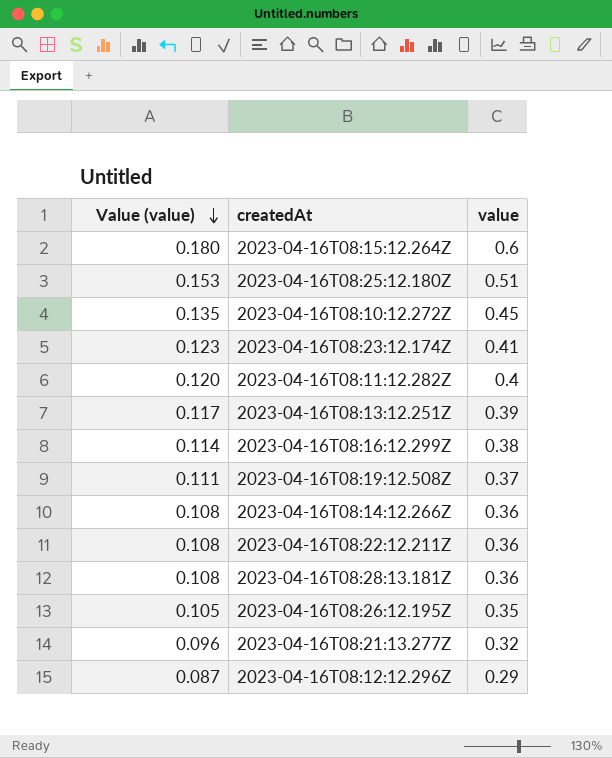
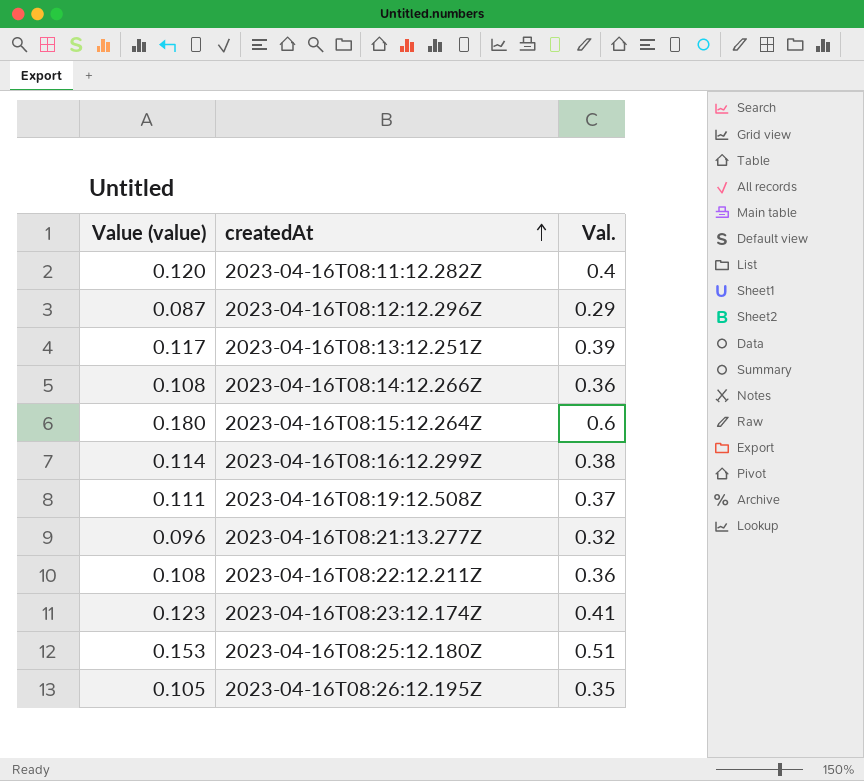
row order: Value (value) descending -> createdAt ascending
column name: value -> Val.
row 2023-04-16T08:10:12.272Z: 0.135 | 0.45 -> none
row 2023-04-16T08:28:13.181Z: 0.108 | 0.36 -> none

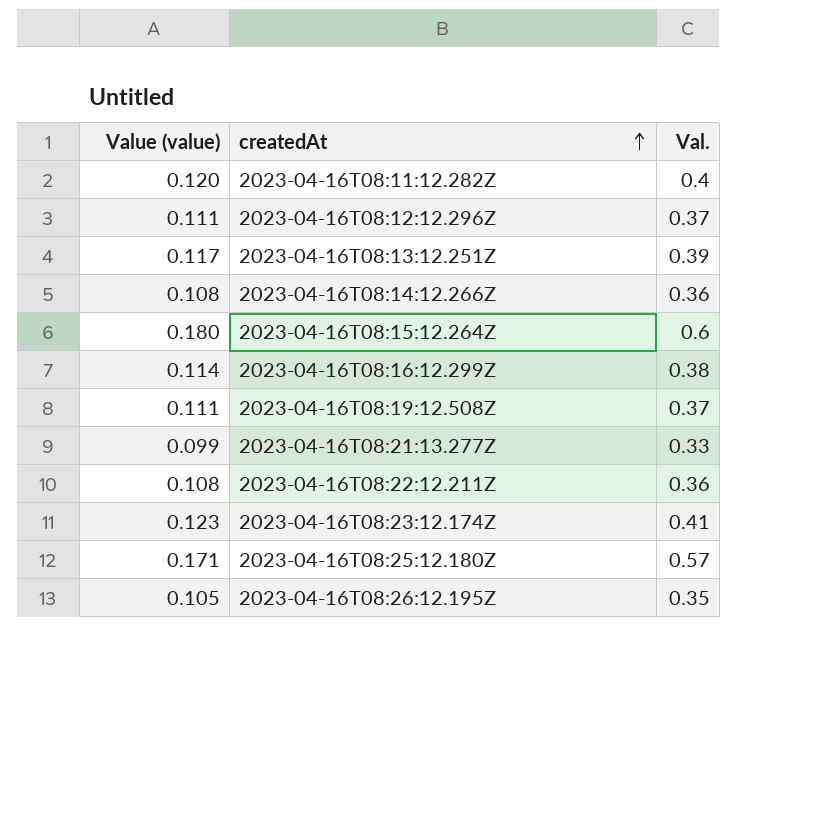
2023-04-16T08:12:12.296Z | Value (value): 0.087 -> 0.111
2023-04-16T08:12:12.296Z | Val.: 0.29 -> 0.37
2023-04-16T08:21:13.277Z | Value (value): 0.096 -> 0.099
2023-04-16T08:21:13.277Z | Val.: 0.32 -> 0.33
2023-04-16T08:25:12.180Z | Value (value): 0.153 -> 0.171
2023-04-16T08:25:12.180Z | Val.: 0.51 -> 0.57

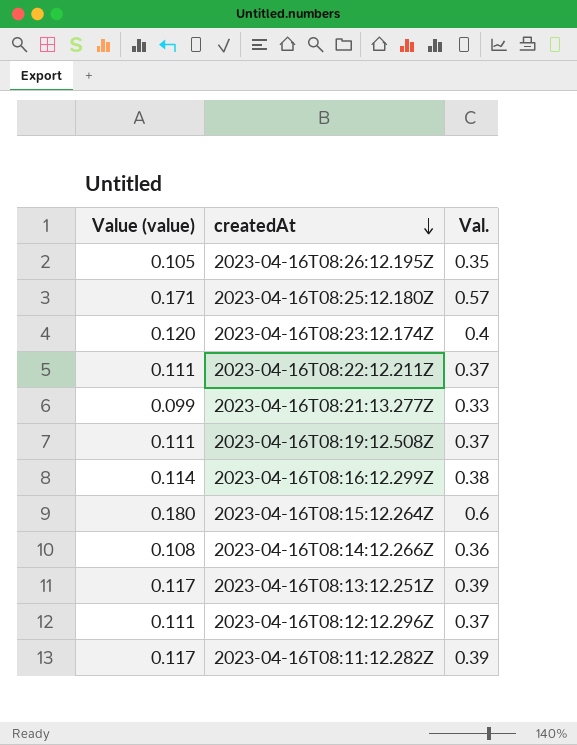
row order: createdAt ascending -> createdAt descending
2023-04-16T08:23:12.174Z | Value (value): 0.123 -> 0.120
2023-04-16T08:23:12.174Z | Val.: 0.41 -> 0.4
2023-04-16T08:22:12.211Z | Value (value): 0.108 -> 0.111
2023-04-16T08:22:12.211Z | Val.: 0.36 -> 0.37
2023-04-16T08:11:12.282Z | Value (value): 0.120 -> 0.117
2023-04-16T08:11:12.282Z | Val.: 0.4 -> 0.39

